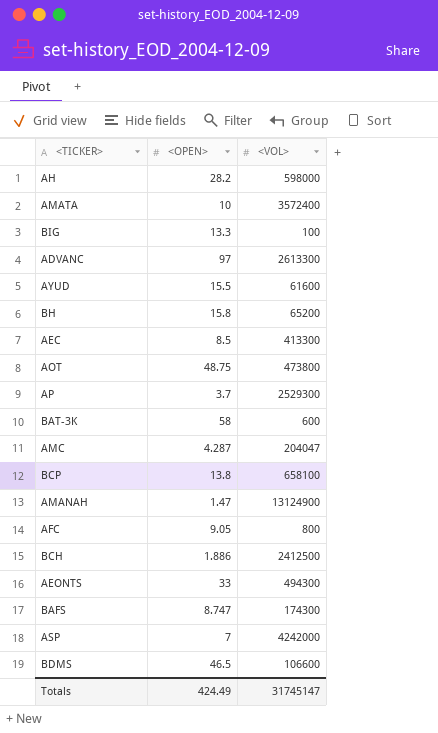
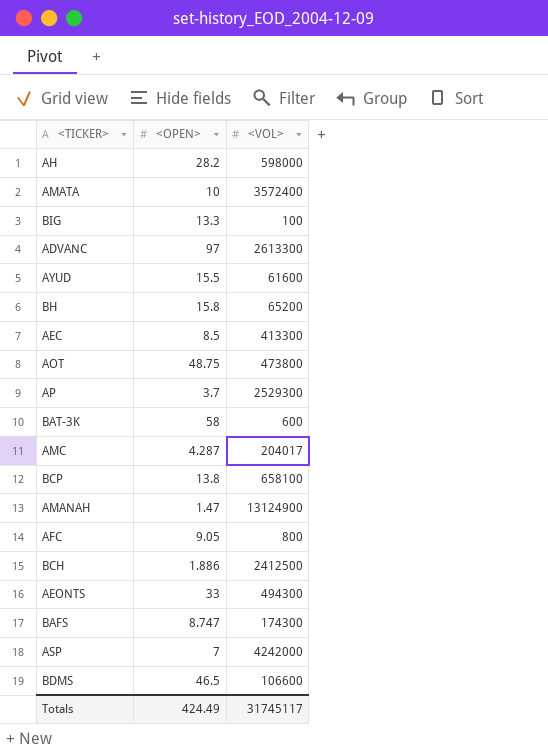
AMC | <VOL>: 204047 -> 204017
Totals | <VOL>: 31745147 -> 31745117

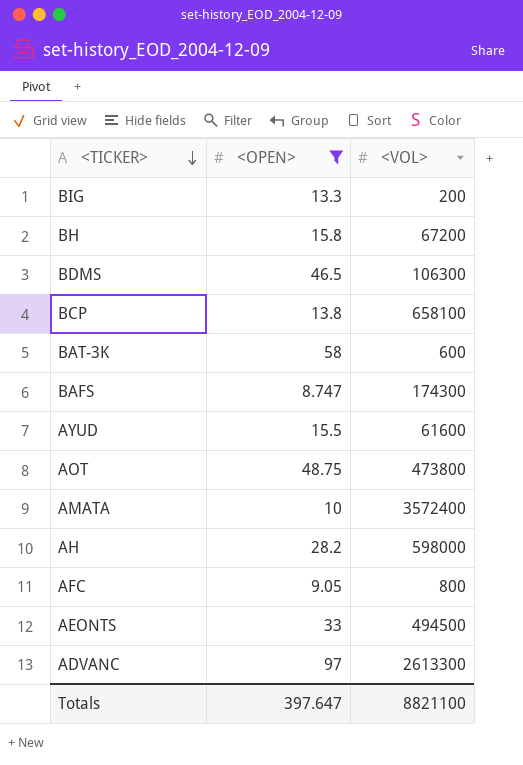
filter: none -> <OPEN> >= 8.747
row order: none -> <TICKER> descending
BIG | <VOL>: 100 -> 200
BH | <VOL>: 65200 -> 67200
BDMS | <VOL>: 106600 -> 106300
AEONTS | <VOL>: 494300 -> 494500
Totals | <OPEN>: 424.49 -> 397.647
Totals | <VOL>: 31745117 -> 8821100

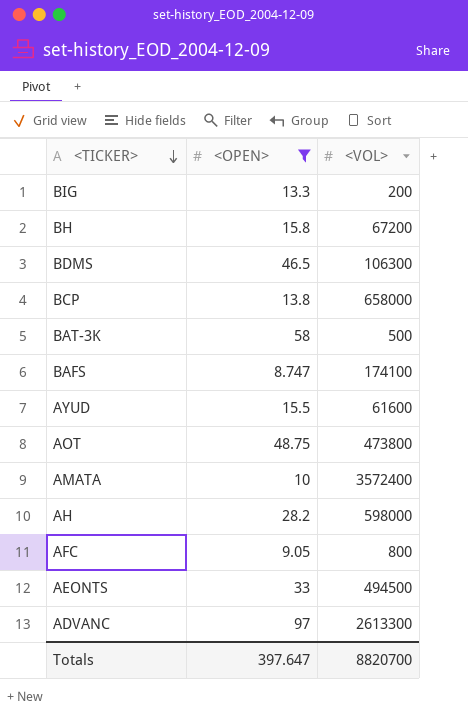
BCP | <VOL>: 658100 -> 658000
BAT-3K | <VOL>: 600 -> 500
BAFS | <VOL>: 174300 -> 174100
Totals | <VOL>: 8821100 -> 8820700

